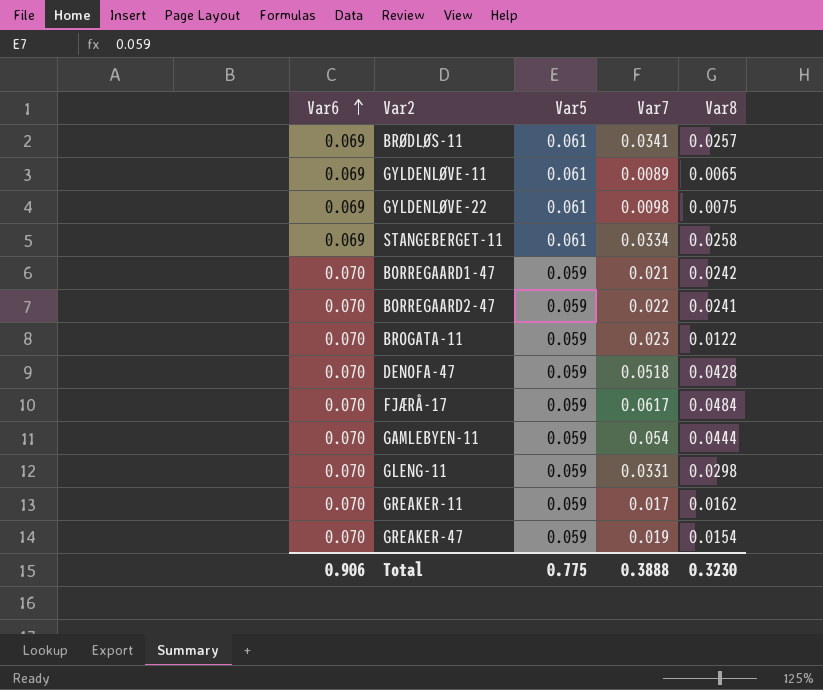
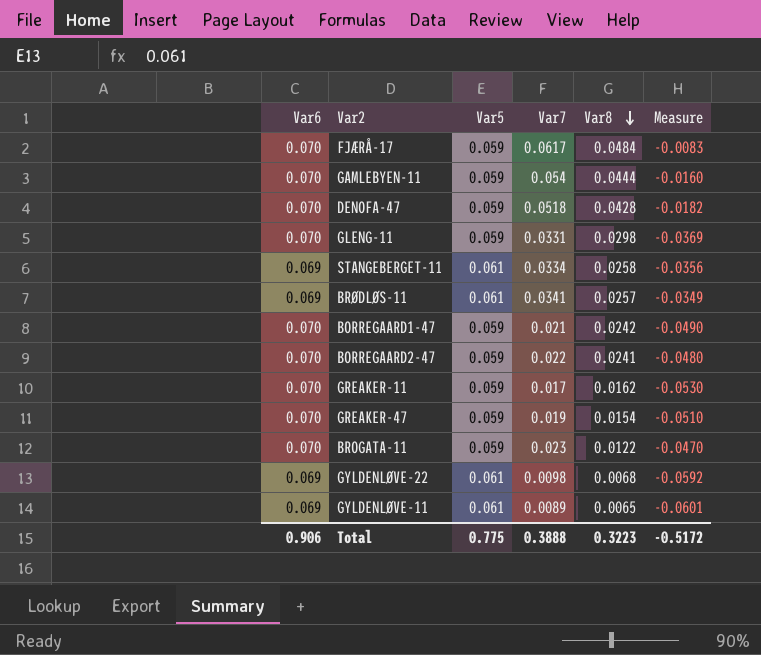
row order: Var6 ascending -> Var8 descending
column Measure | formula: none -> [Var7] - [Var6]
GYLDENLØVE-22 | Var8: 0.0075 -> 0.0068
Total | Var8: 0.3230 -> 0.3223

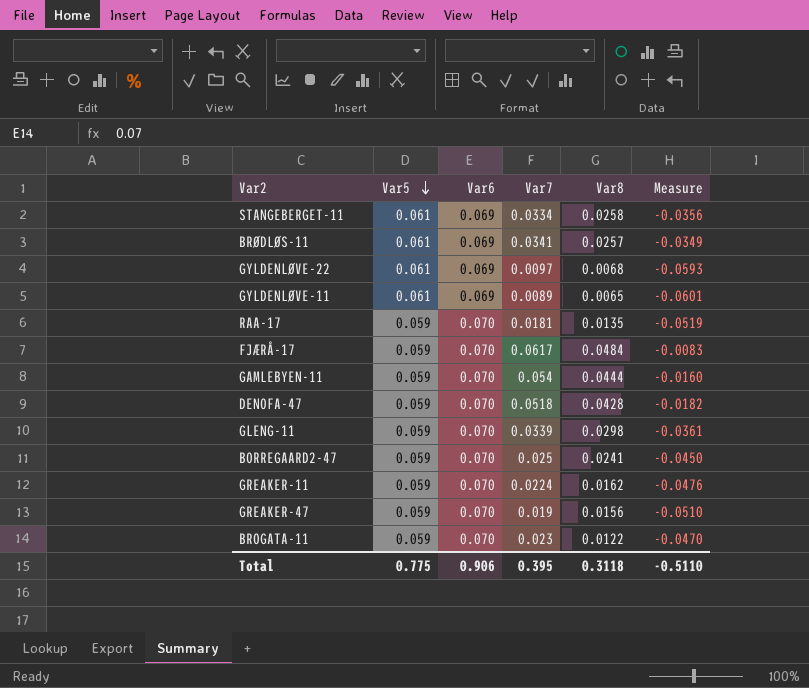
row order: Var8 descending -> Var5 descending
column Var6 | position: 1 -> 3
row BORREGAARD1-47: 0.070 | 0.059 | 0.021 | 0.0242 | -0.0490 -> none
GYLDENLØVE-22 | Var7: 0.0098 -> 0.0097
GYLDENLØVE-22 | Measure: -0.0592 -> -0.0593
row RAA-17: none -> 0.059 | 0.070 | 0.0181 | 0.0135 | -0.0519
GLENG-11 | Var7: 0.0331 -> 0.0339
GLENG-11 | Measure: -0.0369 -> -0.0361
BORREGAARD2-47 | Var7: 0.022 -> 0.025
BORREGAARD2-47 | Measure: -0.0480 -> -0.0450
GREAKER-11 | Var7: 0.017 -> 0.0224
GREAKER-11 | Measure: -0.0530 -> -0.0476
GREAKER-47 | Var8: 0.0154 -> 0.0156
Total | Var7: 0.3888 -> 0.395
Total | Var8: 0.3223 -> 0.3118
Total | Measure: -0.5172 -> -0.5110

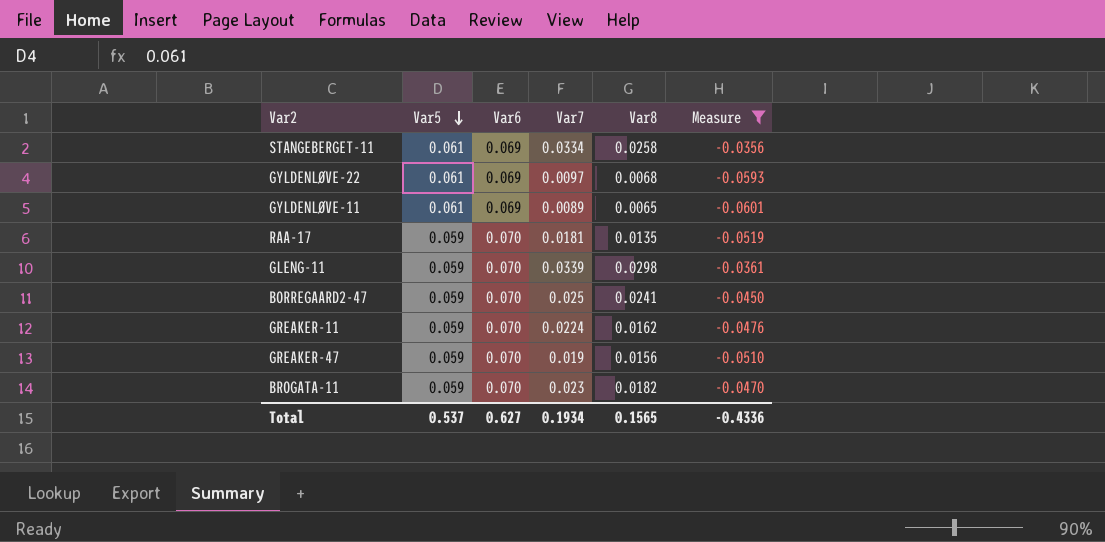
filter: none -> Measure <= -0.0356
BROGATA-11 | Var8: 0.0122 -> 0.0182
Total | Var5: 0.775 -> 0.537
Total | Var6: 0.906 -> 0.627
Total | Var7: 0.395 -> 0.1934
Total | Var8: 0.3118 -> 0.1565
Total | Measure: -0.5110 -> -0.4336

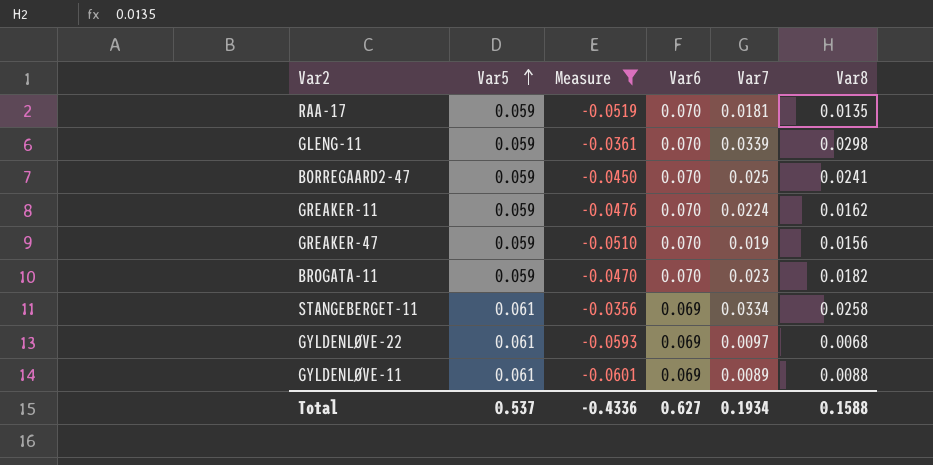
row order: Var5 descending -> Var5 ascending
column Measure | position: 6 -> 3
GYLDENLØVE-11 | Var8: 0.0065 -> 0.0088
Total | Var8: 0.1565 -> 0.1588

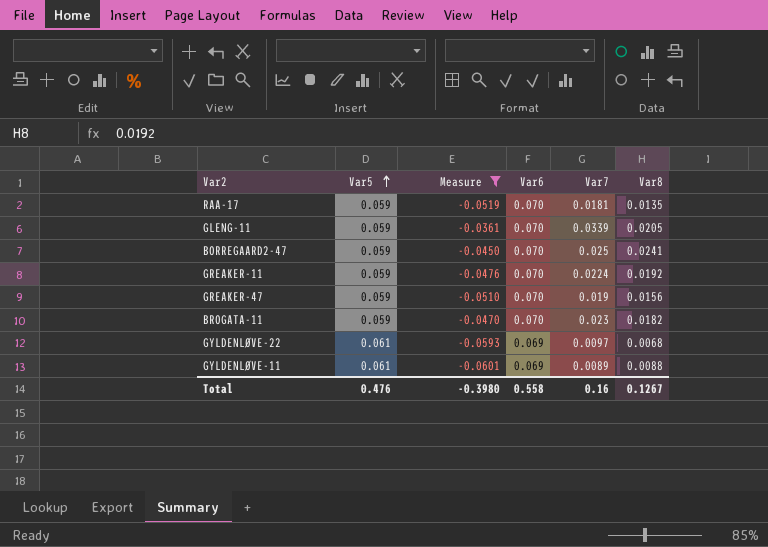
row STANGEBERGET-11: 0.061 | -0.0356 | 0.069 | 0.0334 | 0.0258 -> none
GLENG-11 | Var8: 0.0298 -> 0.0205
GREAKER-11 | Var8: 0.0162 -> 0.0192
Total | Var5: 0.537 -> 0.476
Total | Measure: -0.4336 -> -0.3980
Total | Var6: 0.627 -> 0.558
Total | Var7: 0.1934 -> 0.16
Total | Var8: 0.1588 -> 0.1267

